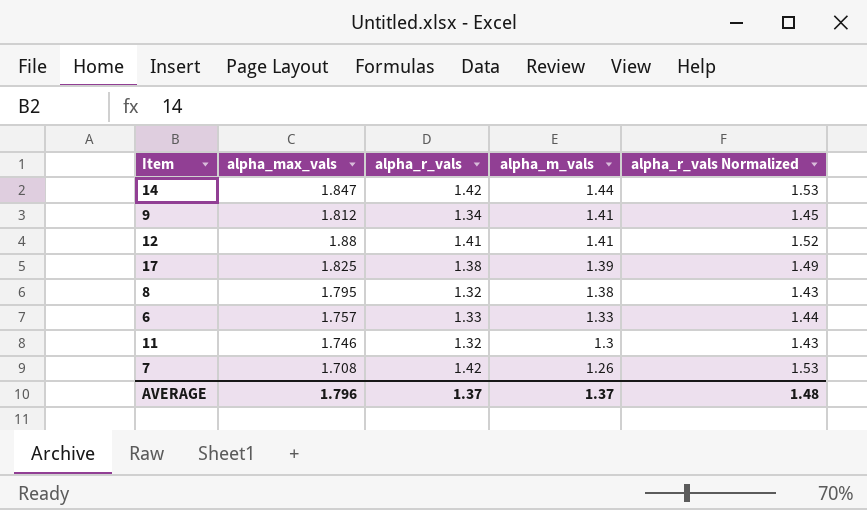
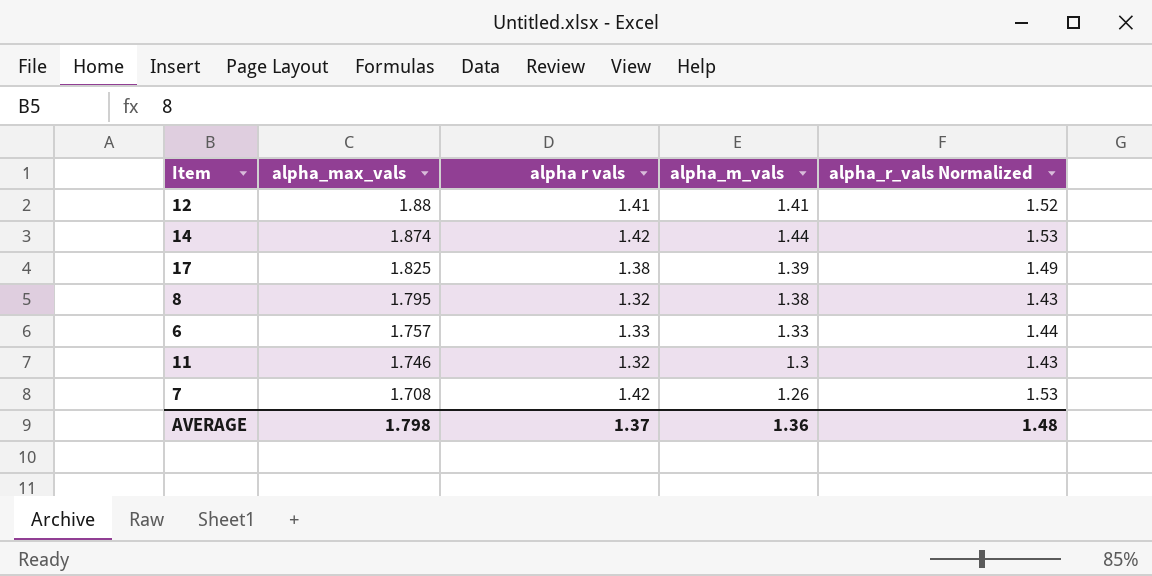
row order: alpha_m_vals descending -> alpha_max_vals descending
column name: alpha_r_vals -> alpha r vals
row 9: 1.812 | 1.34 | 1.41 | 1.45 -> none
14 | alpha_max_vals: 1.847 -> 1.874
AVERAGE | alpha_max_vals: 1.796 -> 1.798
AVERAGE | alpha_m_vals: 1.37 -> 1.36

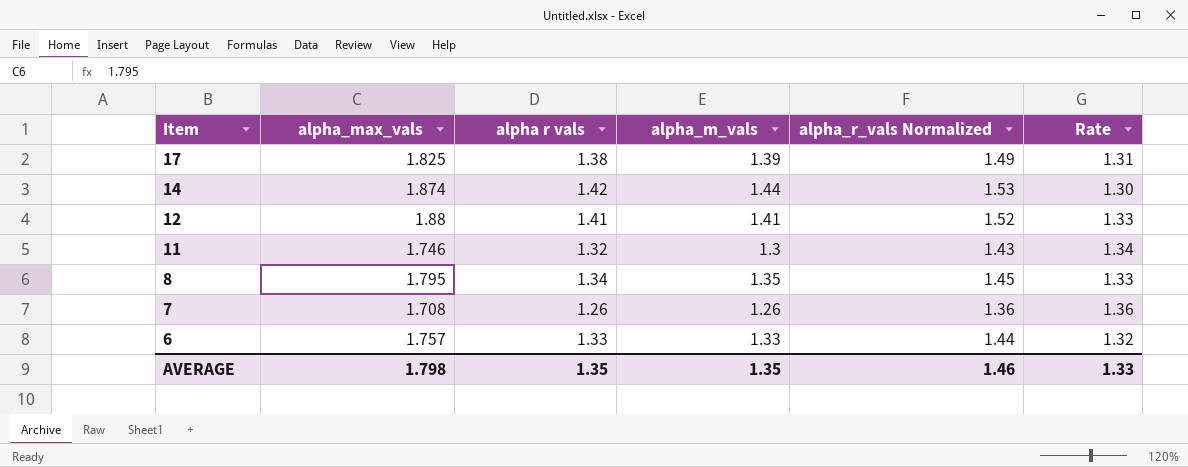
row order: alpha_max_vals descending -> Item descending
column Rate | formula: none -> [alpha_max_vals] / [alpha_m_vals]
8 | alpha r vals: 1.32 -> 1.34
8 | alpha_m_vals: 1.38 -> 1.35
8 | alpha_r_vals Normalized: 1.43 -> 1.45
7 | alpha r vals: 1.42 -> 1.26
7 | alpha_r_vals Normalized: 1.53 -> 1.36
AVERAGE | alpha r vals: 1.37 -> 1.35
AVERAGE | alpha_m_vals: 1.36 -> 1.35
AVERAGE | alpha_r_vals Normalized: 1.48 -> 1.46

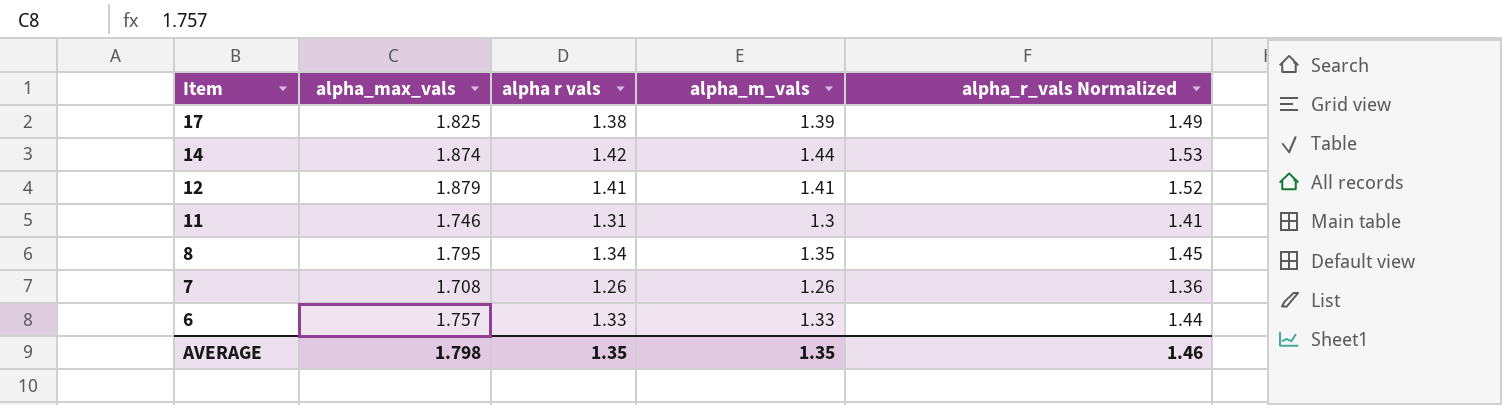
column Rate | formula: [alpha_max_vals] / [alpha_m_vals] -> none
12 | alpha_max_vals: 1.88 -> 1.879
11 | alpha r vals: 1.32 -> 1.31
11 | alpha_r_vals Normalized: 1.43 -> 1.41

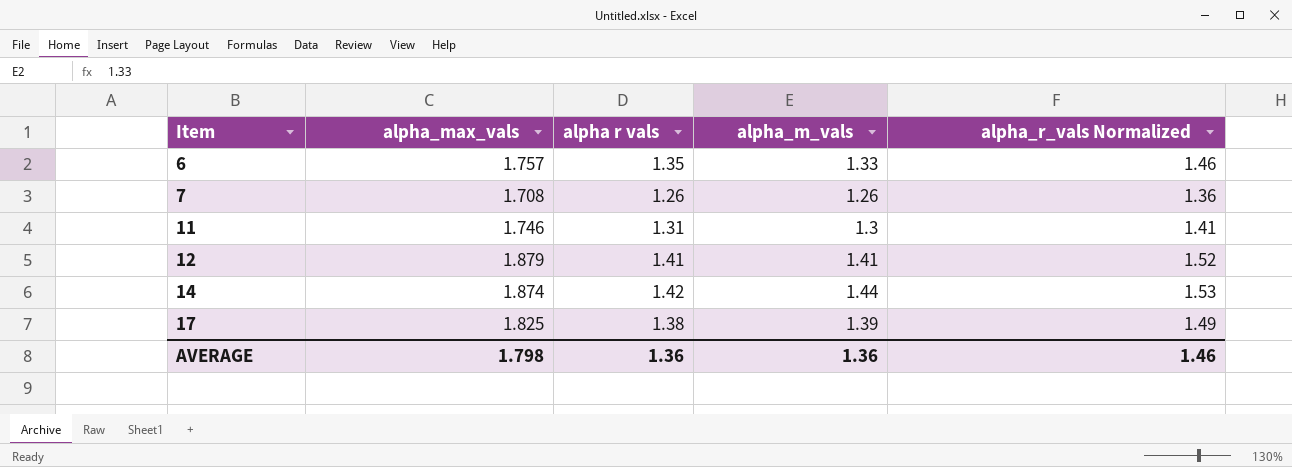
row order: Item descending -> Item ascending
row 8: 1.795 | 1.34 | 1.35 | 1.45 -> none
6 | alpha r vals: 1.33 -> 1.35
6 | alpha_r_vals Normalized: 1.44 -> 1.46
AVERAGE | alpha r vals: 1.35 -> 1.36
AVERAGE | alpha_m_vals: 1.35 -> 1.36

